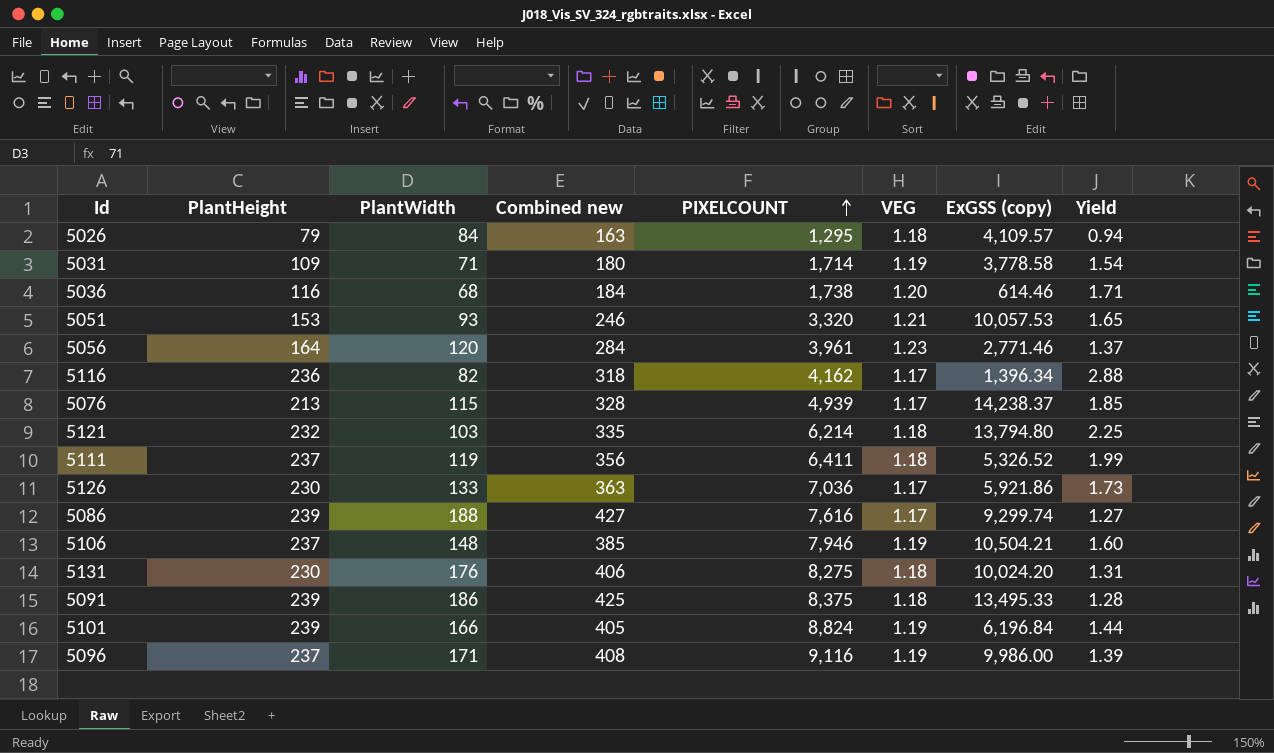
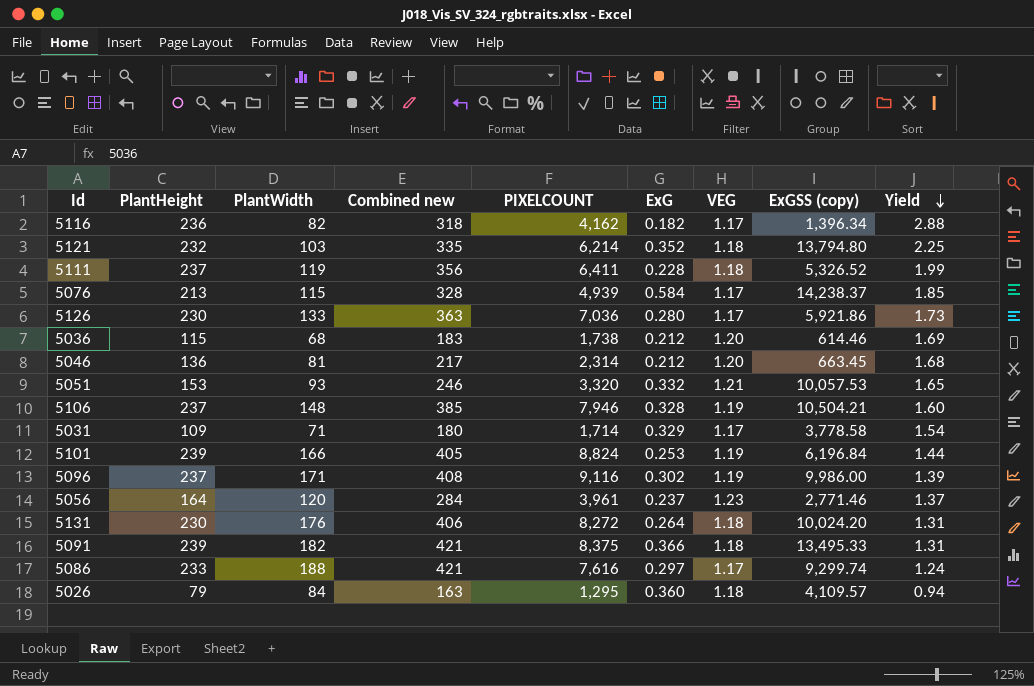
row order: PIXELCOUNT ascending -> Yield descending
column ExG | position: none -> 6
5036 | PlantHeight: 116 -> 115
5036 | Combined new: 184 -> 183
5036 | Yield: 1.71 -> 1.69
row 5046: none -> 136 | 81 | 217 | 2,314 | 0.212 | 1.20 | 663.45 | 1.68
5031 | VEG: 1.19 -> 1.17
5131 | PIXELCOUNT: 8,275 -> 8,272
5091 | PlantWidth: 186 -> 182
5091 | Combined new: 425 -> 421
5091 | Yield: 1.28 -> 1.31
5086 | PlantHeight: 239 -> 233
5086 | Combined new: 427 -> 421
5086 | Yield: 1.27 -> 1.24

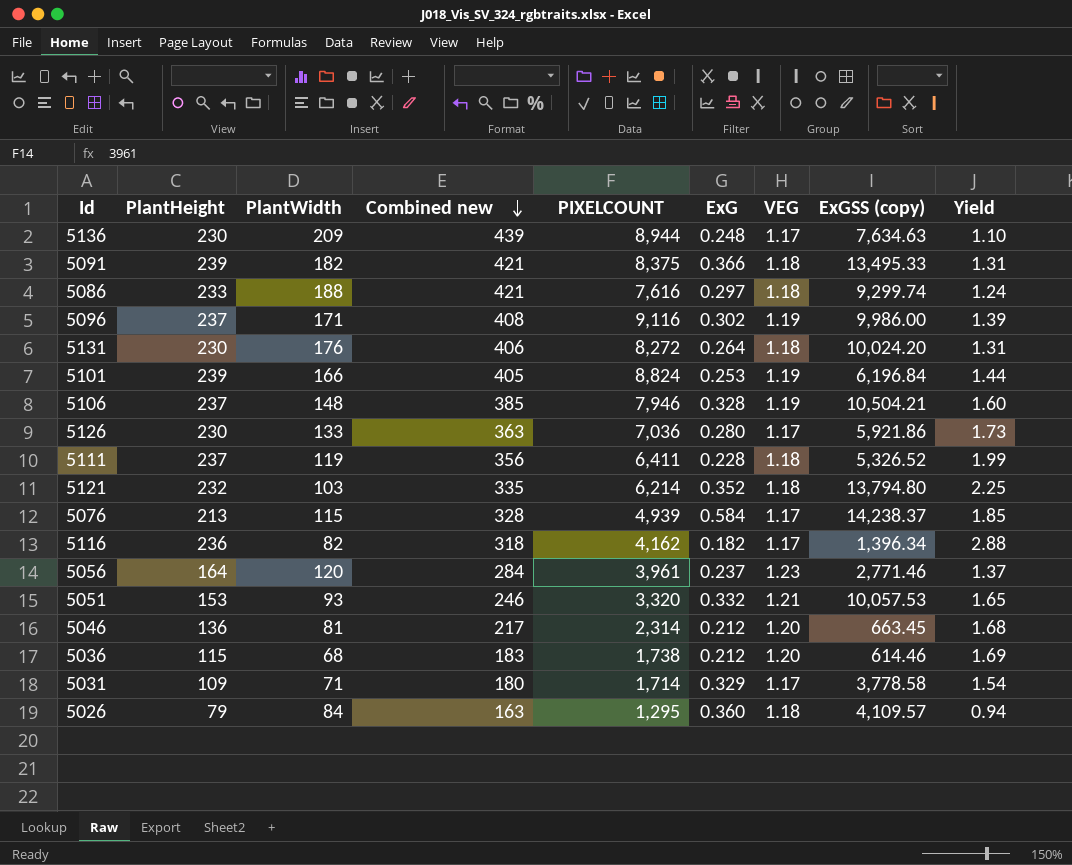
row order: Yield descending -> Combined new descending
row 5136: none -> 230 | 209 | 439 | 8,944 | 0.248 | 1.17 | 7,634.63 | 1.10
5086 | VEG: 1.17 -> 1.18

